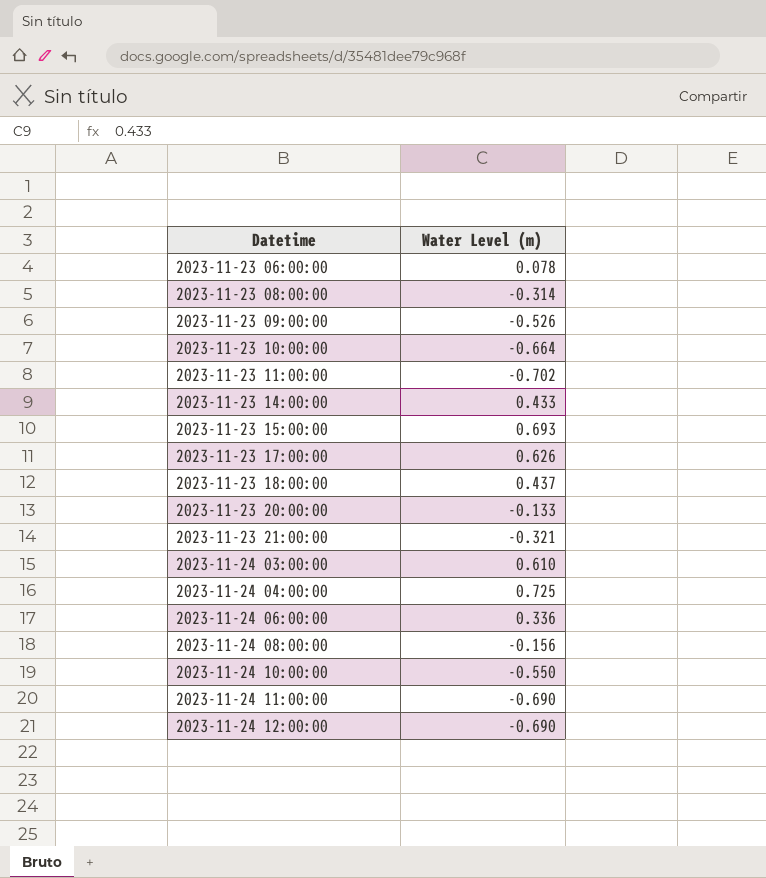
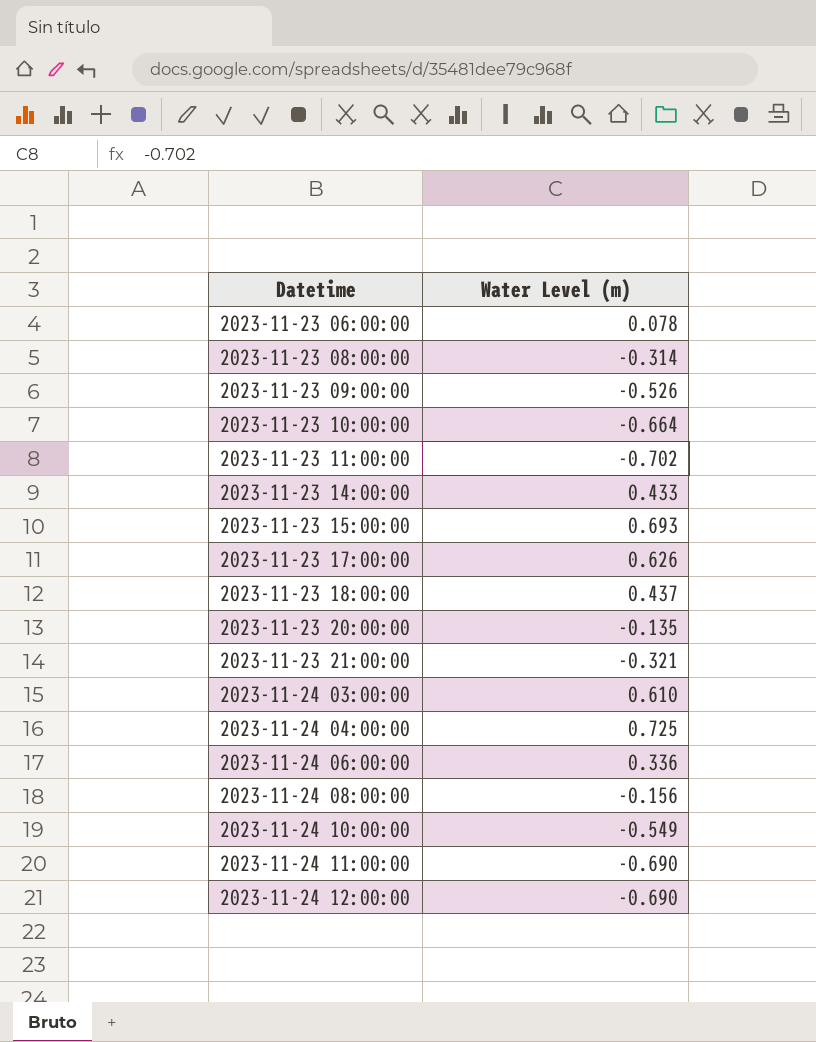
2023-11-23 20:00:00 | Water Level (m): -0.133 -> -0.135
2023-11-24 10:00:00 | Water Level (m): -0.550 -> -0.549

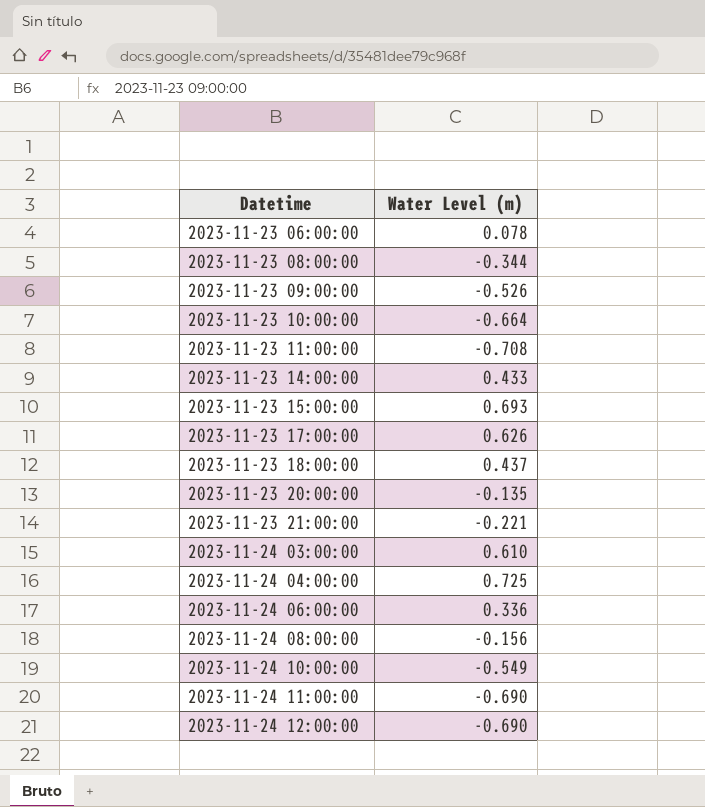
2023-11-23 08:00:00 | Water Level (m): -0.314 -> -0.344
2023-11-23 11:00:00 | Water Level (m): -0.702 -> -0.708
2023-11-23 21:00:00 | Water Level (m): -0.321 -> -0.221

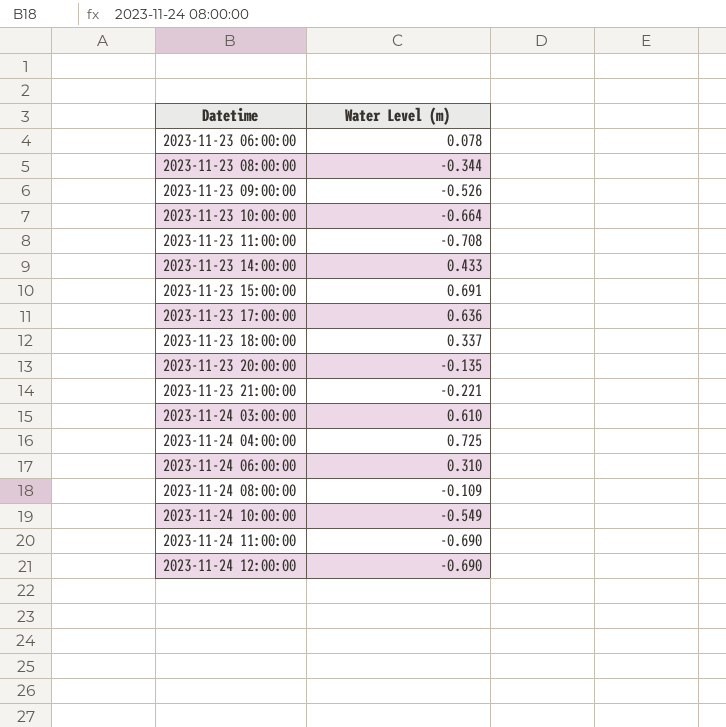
2023-11-23 15:00:00 | Water Level (m): 0.693 -> 0.691
2023-11-23 17:00:00 | Water Level (m): 0.626 -> 0.636
2023-11-23 18:00:00 | Water Level (m): 0.437 -> 0.337
2023-11-24 06:00:00 | Water Level (m): 0.336 -> 0.310
2023-11-24 08:00:00 | Water Level (m): -0.156 -> -0.109

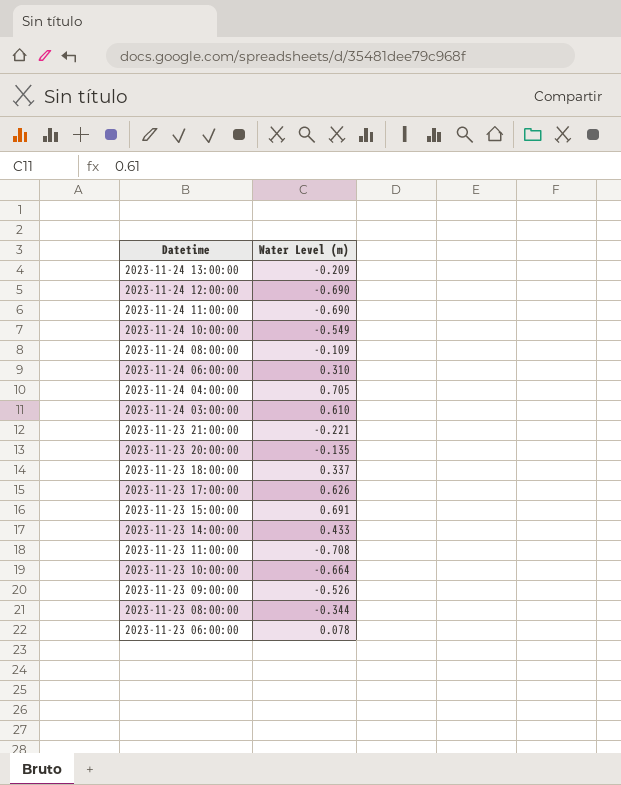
row order: Datetime ascending -> Datetime descending
row 2023-11-24 13:00:00: none -> -0.209
2023-11-24 04:00:00 | Water Level (m): 0.725 -> 0.705
2023-11-23 17:00:00 | Water Level (m): 0.636 -> 0.626

